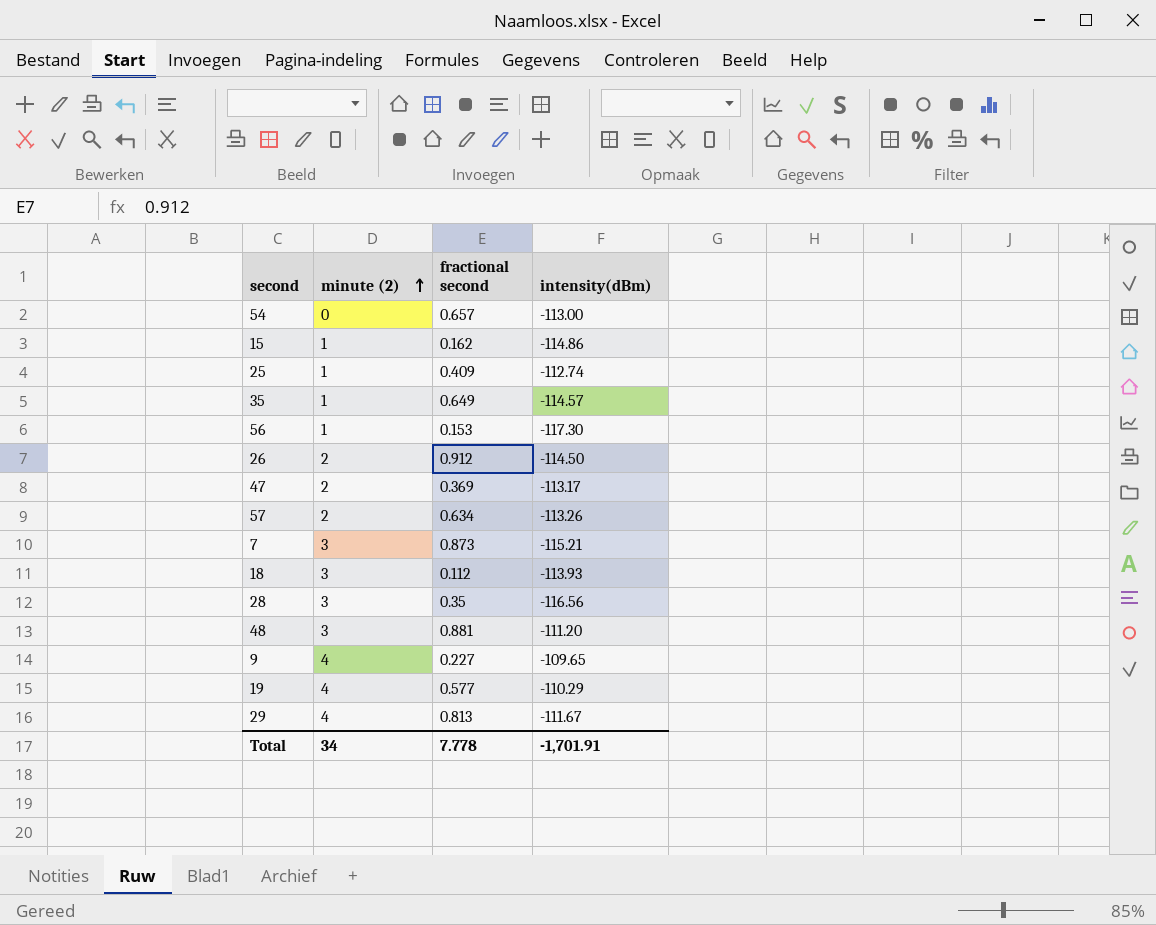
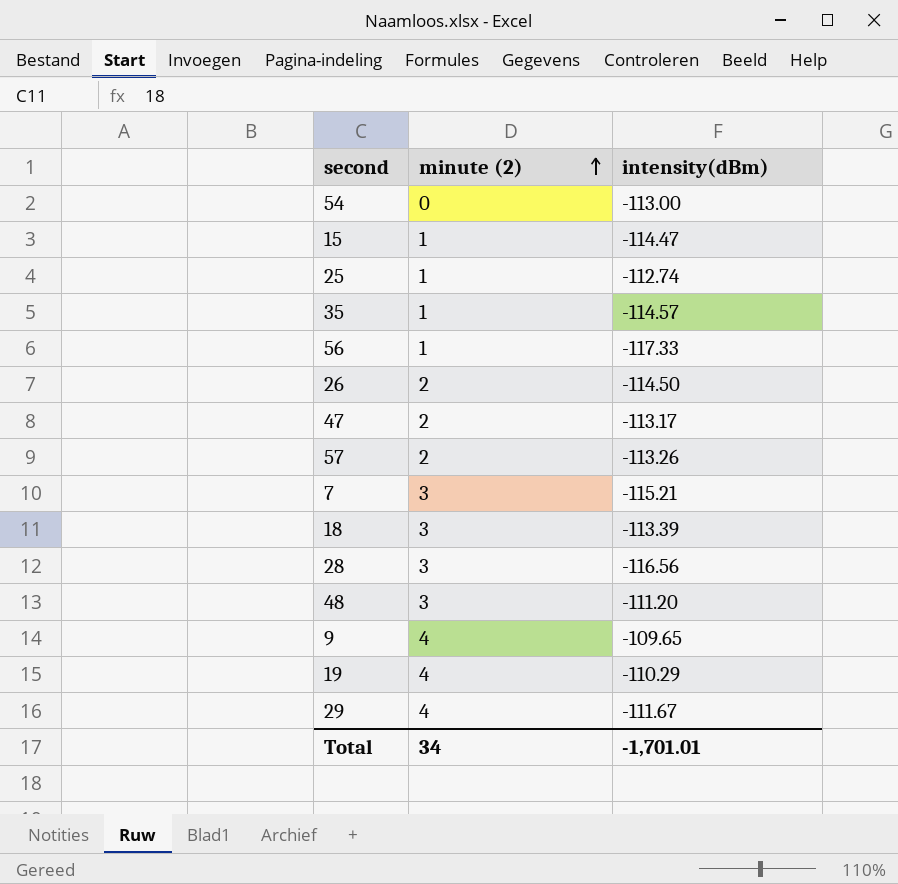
column fractional second | position: 3 -> none
15 | intensity(dBm): -114.86 -> -114.47
56 | intensity(dBm): -117.30 -> -117.33
18 | intensity(dBm): -113.93 -> -113.39
Total | intensity(dBm): -1,701.91 -> -1,701.01

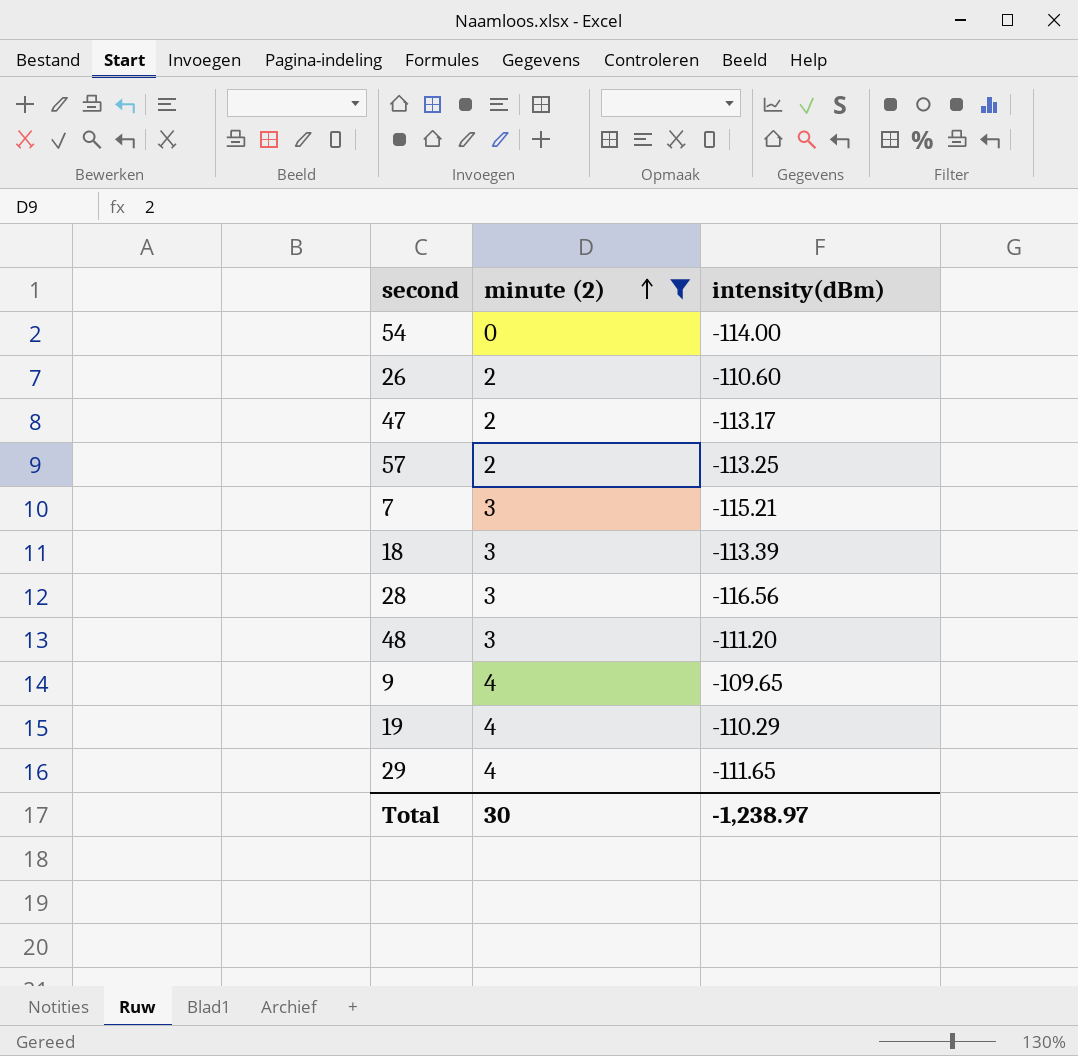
filter: none -> minute (2) != 1
54 | intensity(dBm): -113.00 -> -114.00
26 | intensity(dBm): -114.50 -> -110.60
57 | intensity(dBm): -113.26 -> -113.25
29 | intensity(dBm): -111.67 -> -111.65
Total | minute (2): 34 -> 30
Total | intensity(dBm): -1,701.01 -> -1,238.97

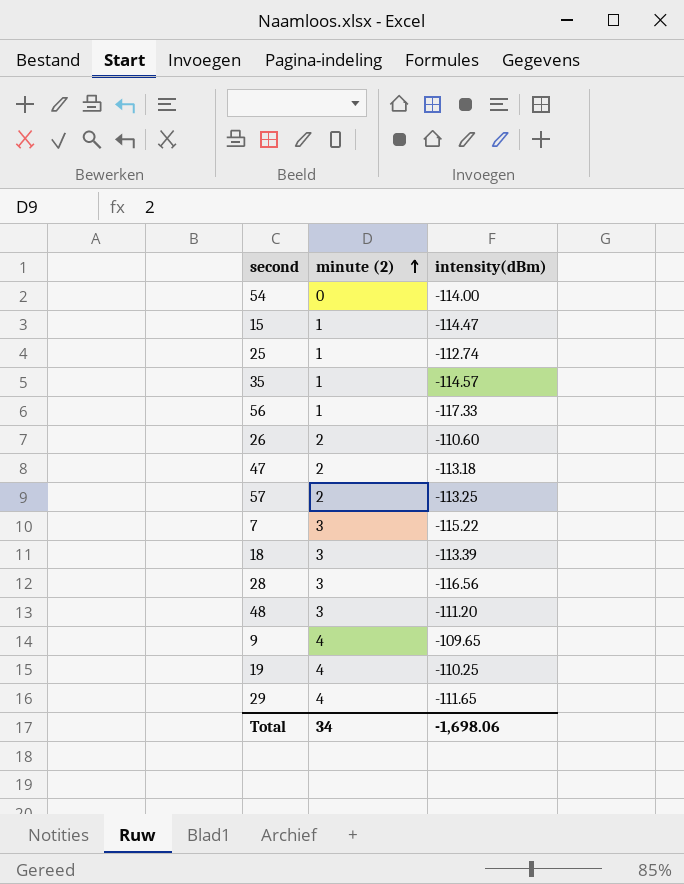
filter: minute (2) != 1 -> none
47 | intensity(dBm): -113.17 -> -113.18
7 | intensity(dBm): -115.21 -> -115.22
19 | intensity(dBm): -110.29 -> -110.25
Total | minute (2): 30 -> 34
Total | intensity(dBm): -1,238.97 -> -1,698.06

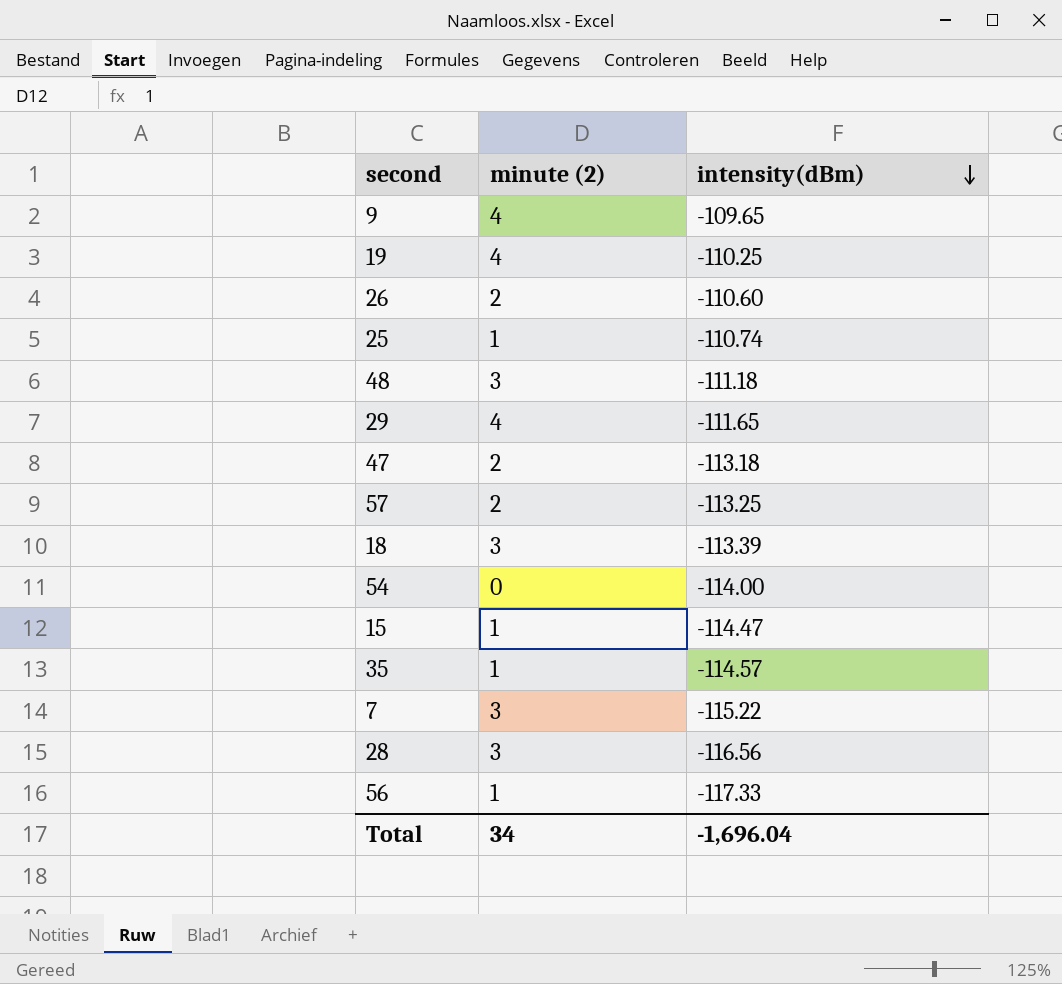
row order: minute (2) ascending -> intensity(dBm) descending
25 | intensity(dBm): -112.74 -> -110.74
48 | intensity(dBm): -111.20 -> -111.18
Total | intensity(dBm): -1,698.06 -> -1,696.04

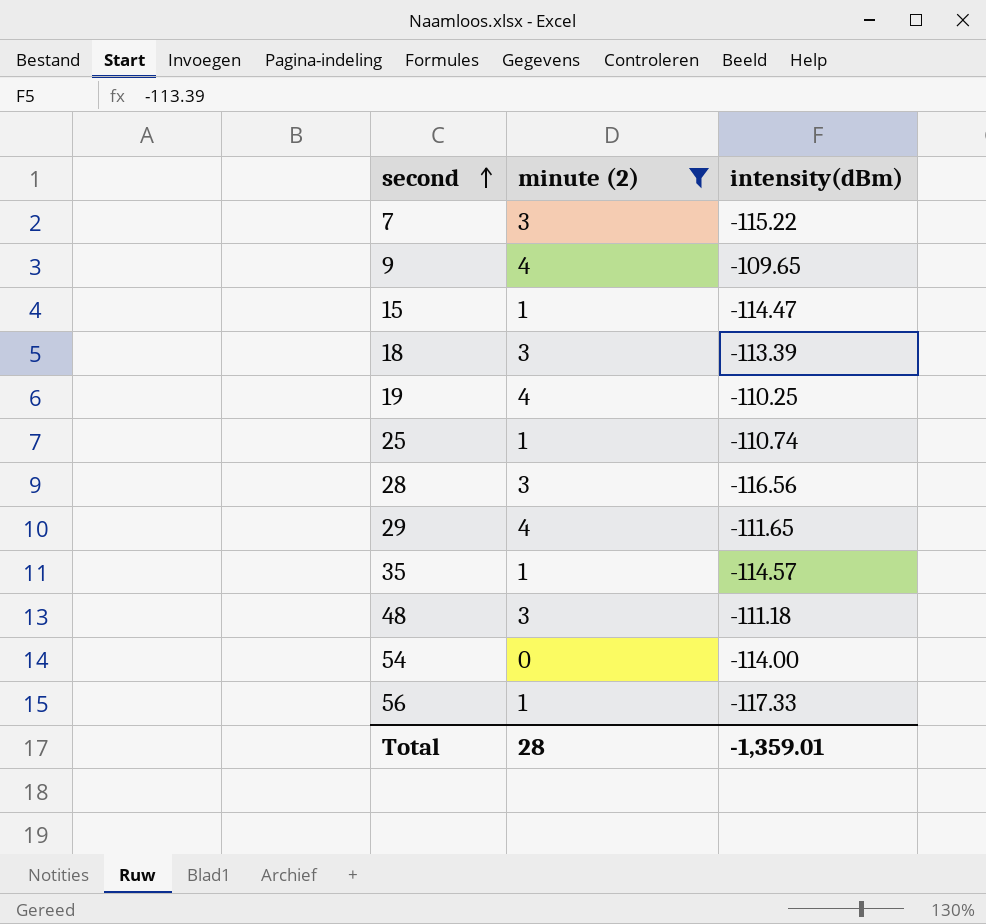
filter: none -> minute (2) != 2
row order: intensity(dBm) descending -> second ascending
Total | minute (2): 34 -> 28
Total | intensity(dBm): -1,696.04 -> -1,359.01

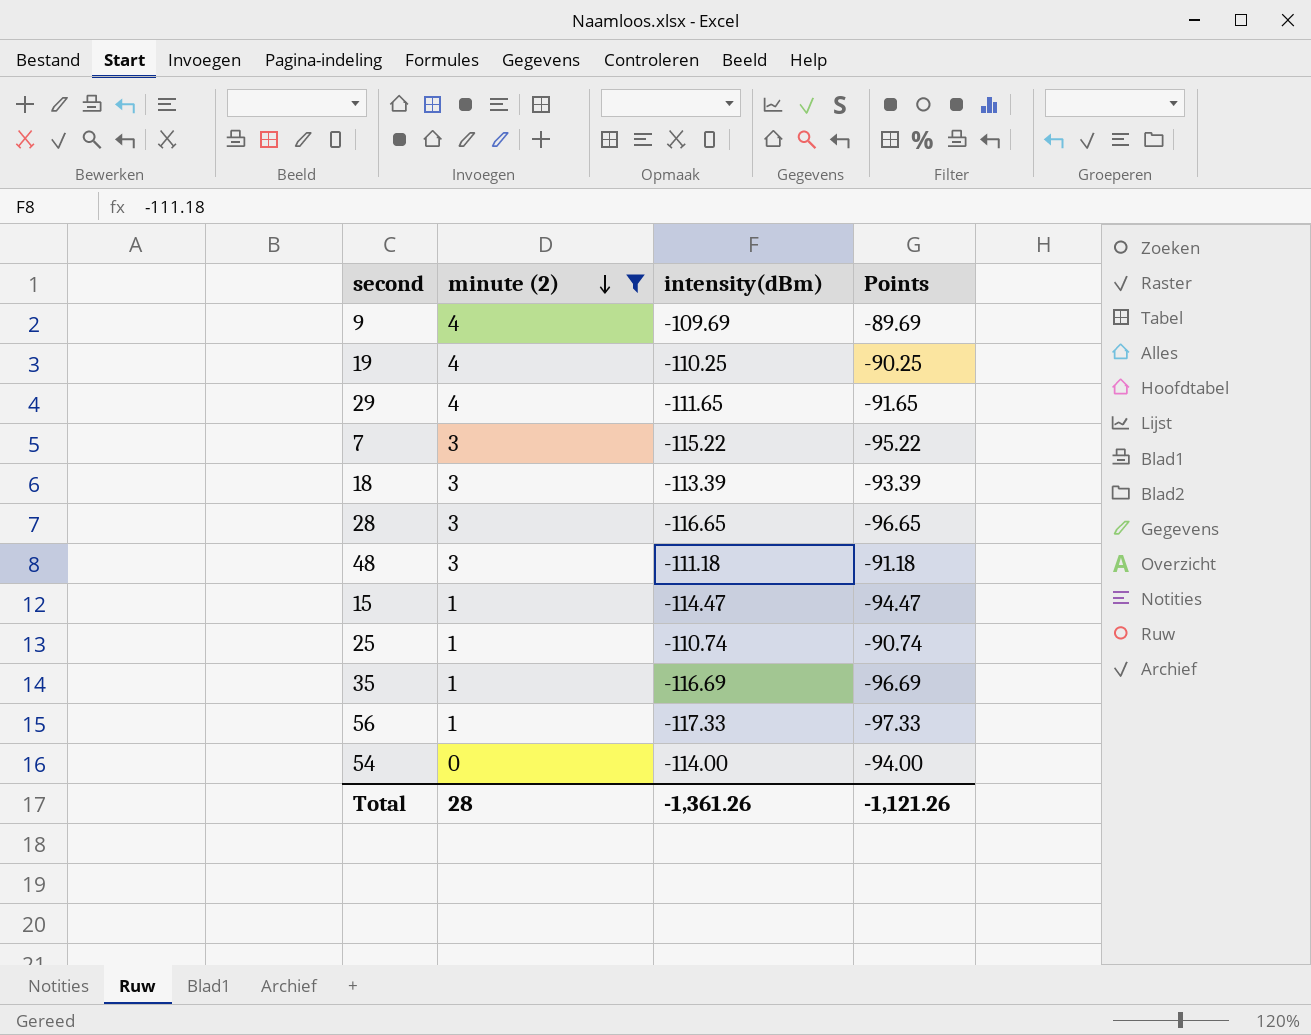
row order: second ascending -> minute (2) descending
column Points | formula: none -> [intensity(dBm)] + 20
9 | intensity(dBm): -109.65 -> -109.69
28 | intensity(dBm): -116.56 -> -116.65
35 | intensity(dBm): -114.57 -> -116.69
Total | intensity(dBm): -1,359.01 -> -1,361.26

